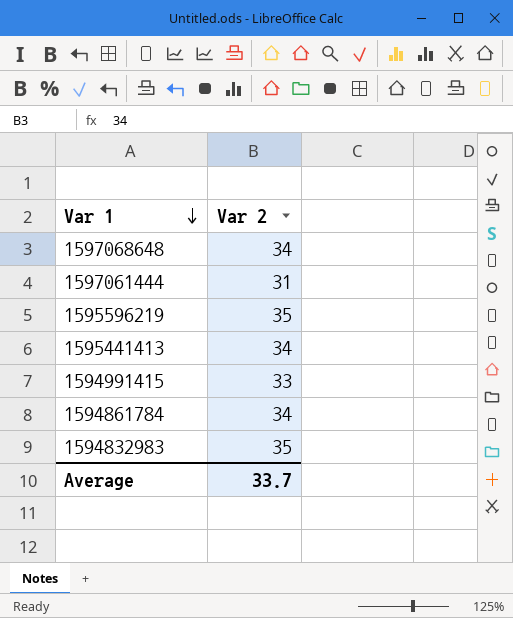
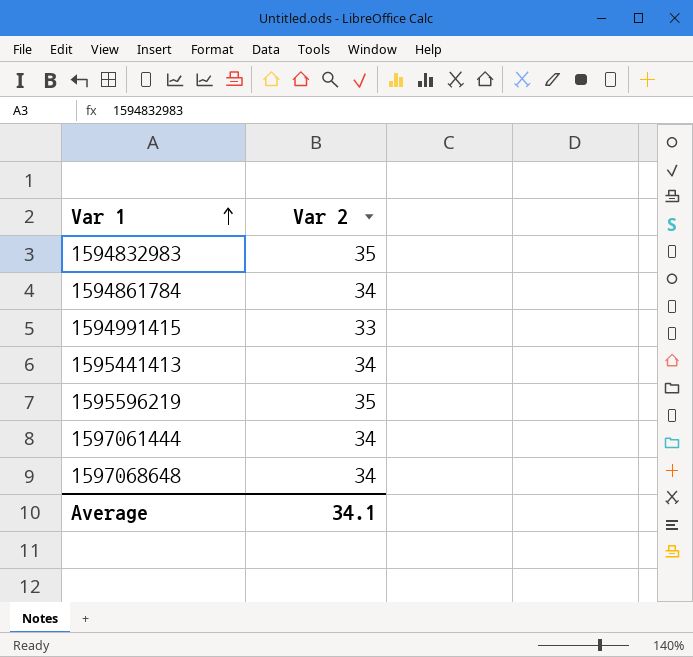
row order: Var 1 descending -> Var 1 ascending
1597061444 | Var 2: 31 -> 34
Average | Var 2: 33.7 -> 34.1

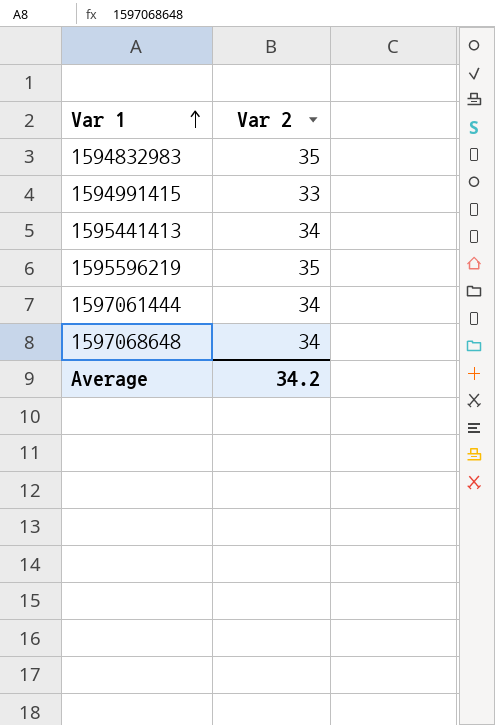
row 1594861784: 34 -> none
Average | Var 2: 34.1 -> 34.2

